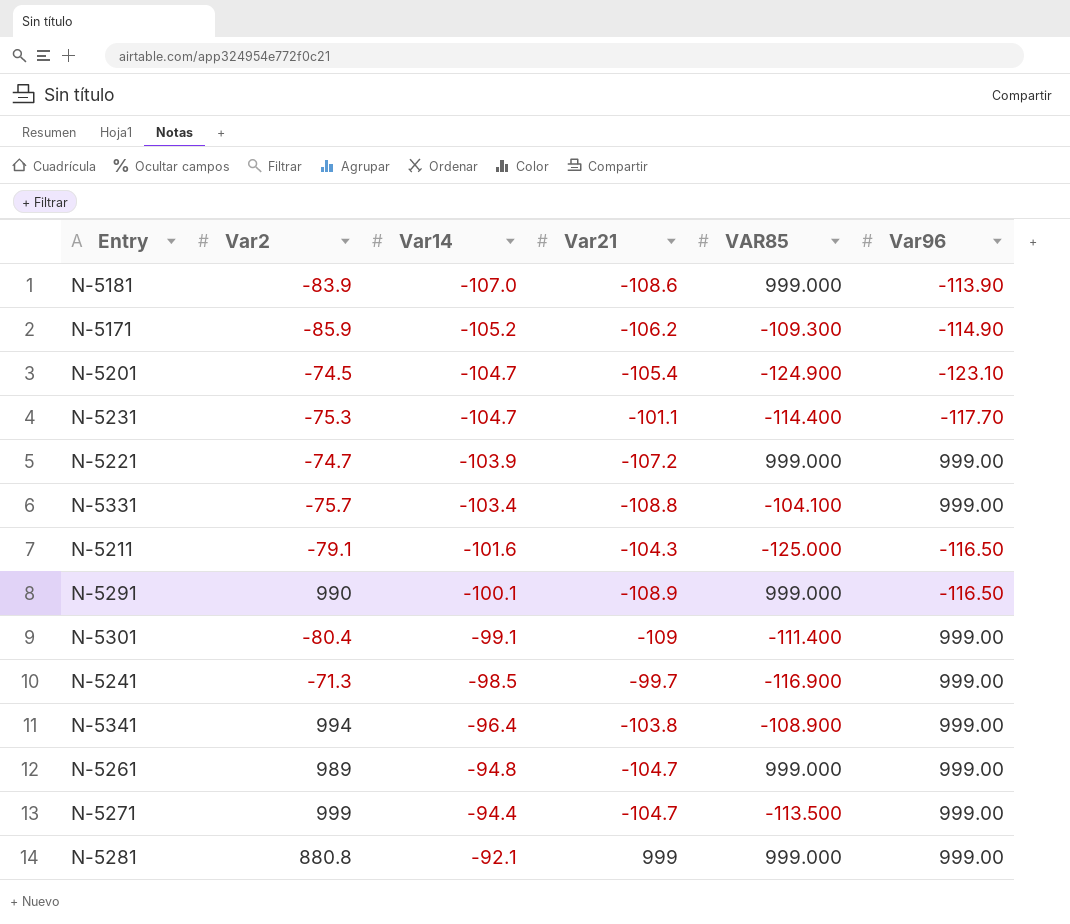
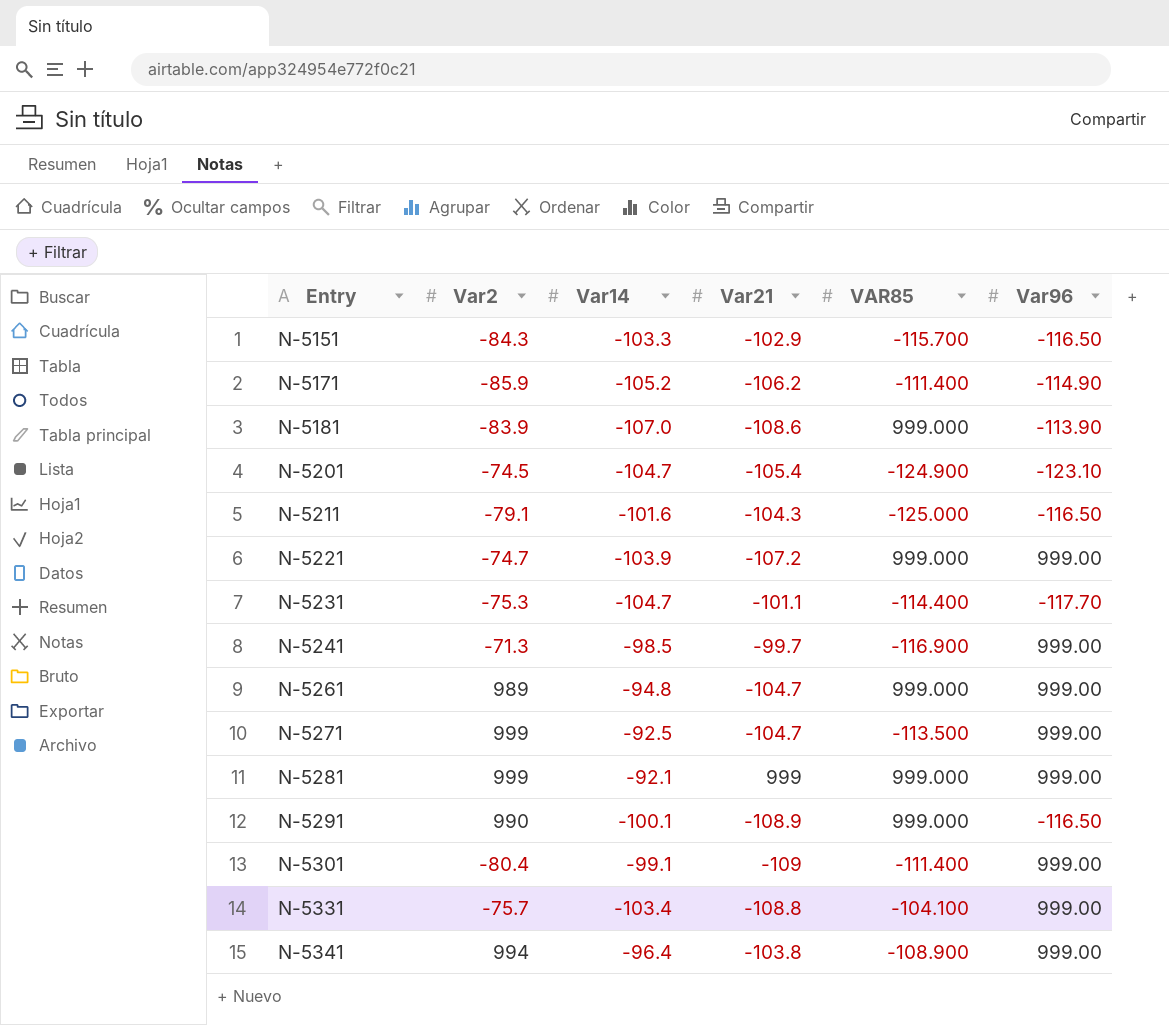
row order: Var14 ascending -> Entry ascending
row N-5151: none -> -84.3 | -103.3 | -102.9 | -115.700 | -116.50
N-5171 | VAR85: -109.300 -> -111.400
N-5271 | Var14: -94.4 -> -92.5
N-5281 | Var2: 880.8 -> 999

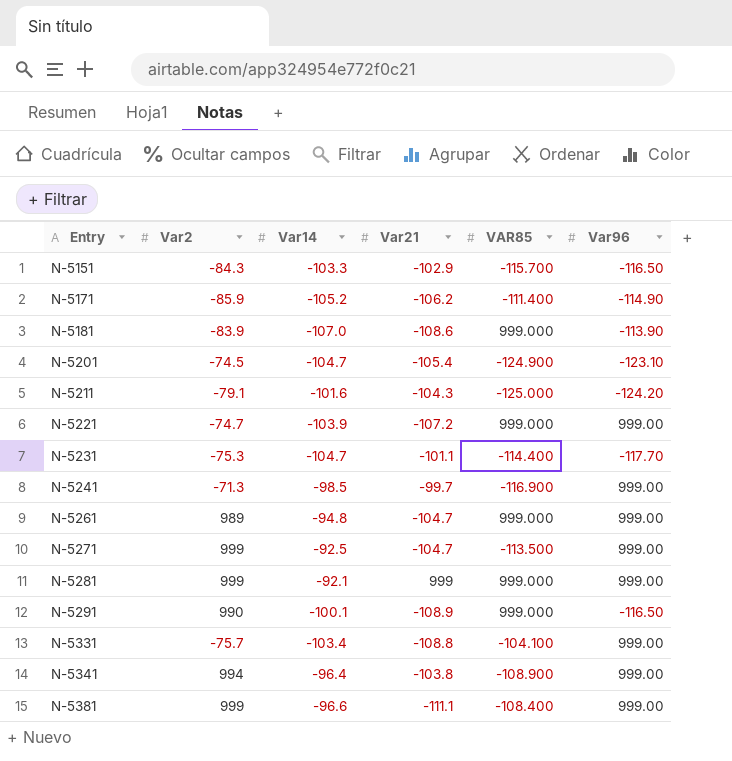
row N-5301: -80.4 | -99.1 | -109 | -111.400 | 999.00 -> none
N-5211 | Var96: -116.50 -> -124.20
row N-5381: none -> 999 | -96.6 | -111.1 | -108.400 | 999.00

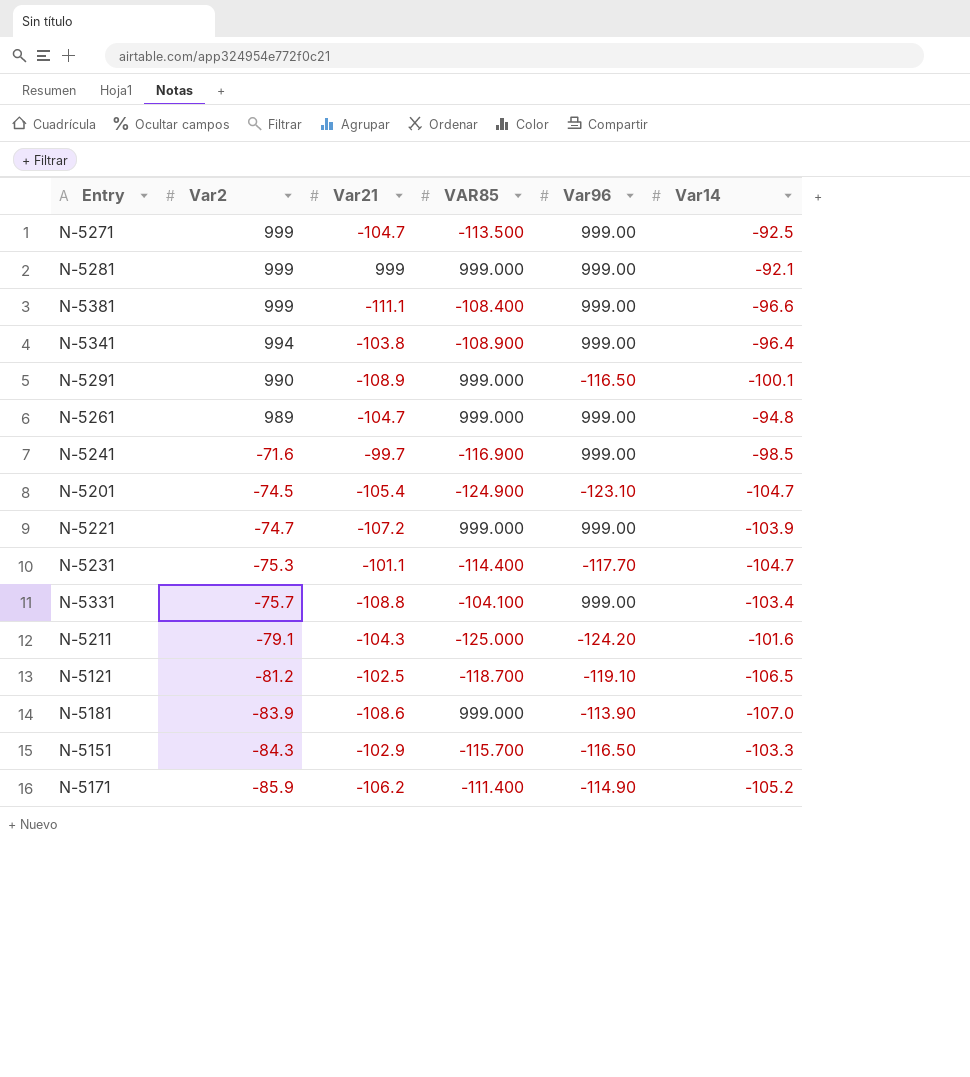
row order: Entry ascending -> Var2 descending
column Var14 | position: 3 -> 6
N-5241 | Var2: -71.3 -> -71.6
row N-5121: none -> -81.2 | -102.5 | -118.700 | -119.10 | -106.5

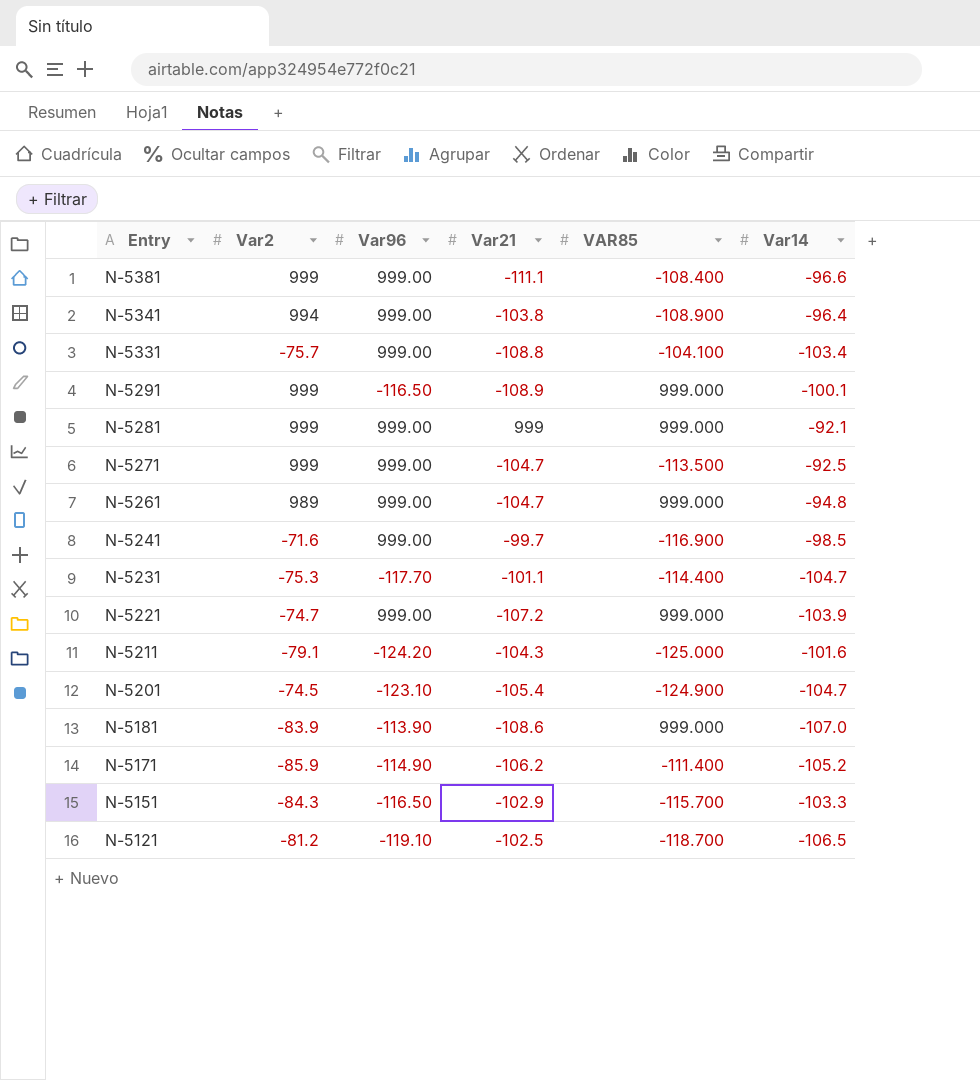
row order: Var2 descending -> Entry descending
column Var96 | position: 5 -> 3
N-5291 | Var2: 990 -> 999

